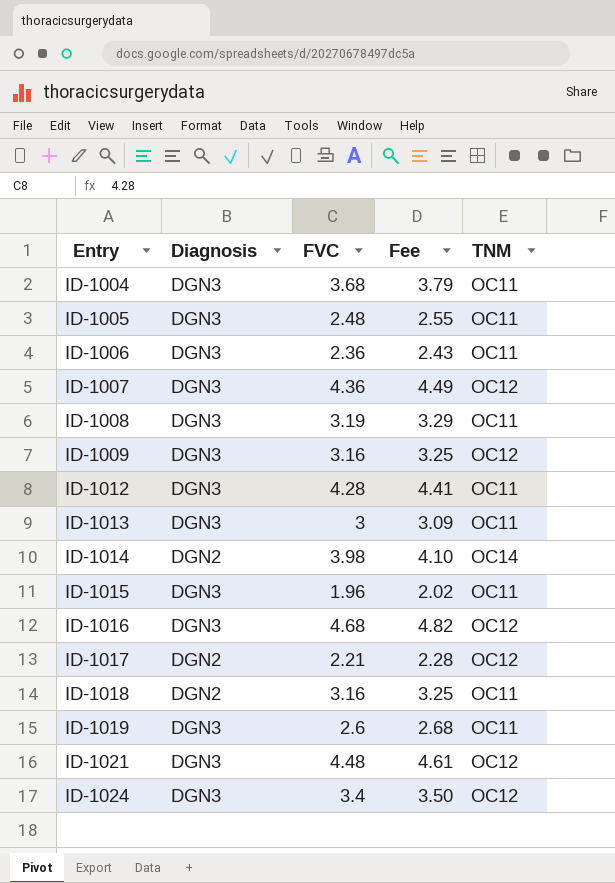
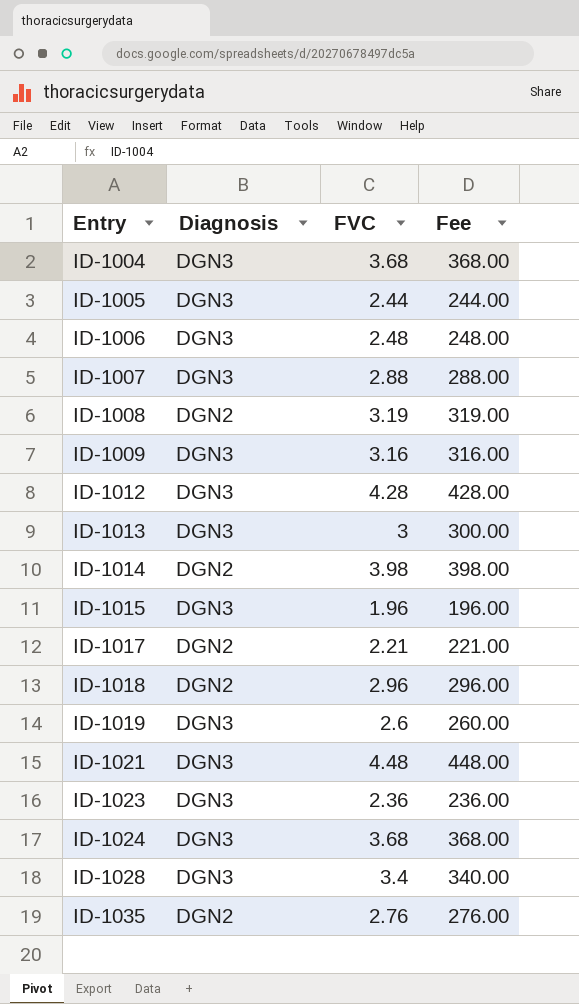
column TNM | position: 5 -> none
column Fee | formula: [FVC] * 1.03 -> [FVC] * 100
row ID-1016: DGN3 | 4.68 | 4.82 | OC12 -> none
ID-1005 | FVC: 2.48 -> 2.44
ID-1006 | FVC: 2.36 -> 2.48
ID-1007 | FVC: 4.36 -> 2.88
ID-1008 | Diagnosis: DGN3 -> DGN2
ID-1018 | FVC: 3.16 -> 2.96
row ID-1023: none -> DGN3 | 2.36 | 236.00
ID-1024 | FVC: 3.4 -> 3.68
row ID-1028: none -> DGN3 | 3.4 | 340.00
row ID-1035: none -> DGN2 | 2.76 | 276.00

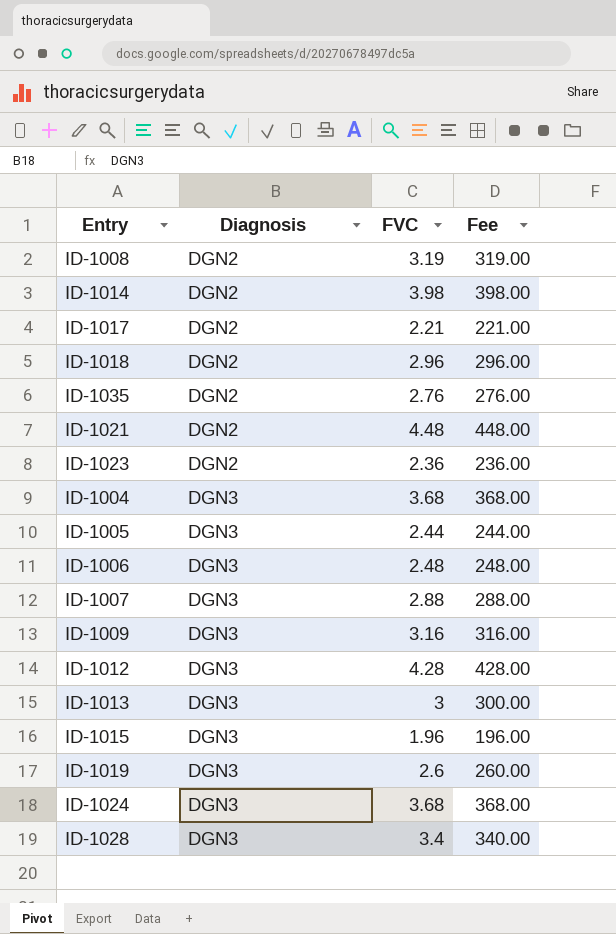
row order: Entry ascending -> Diagnosis ascending
ID-1021 | Diagnosis: DGN3 -> DGN2
ID-1023 | Diagnosis: DGN3 -> DGN2

